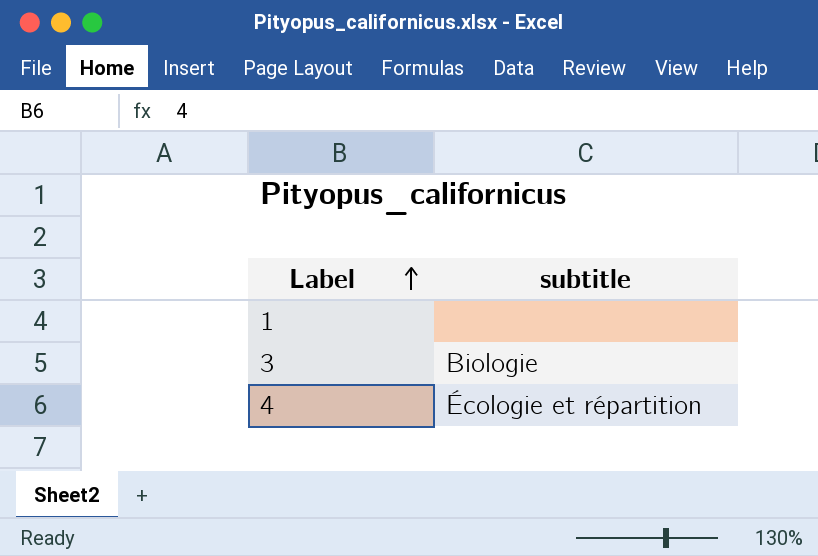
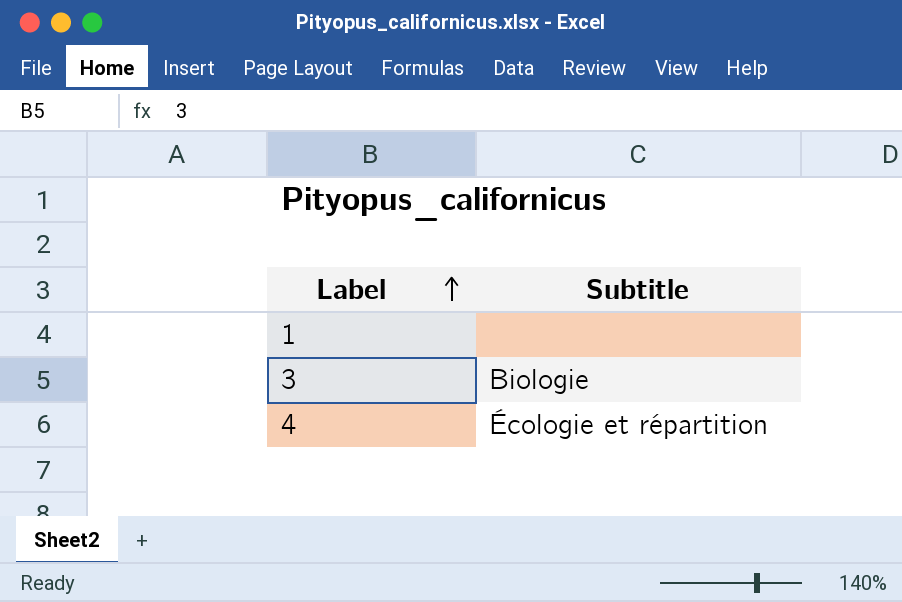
column name: subtitle -> Subtitle

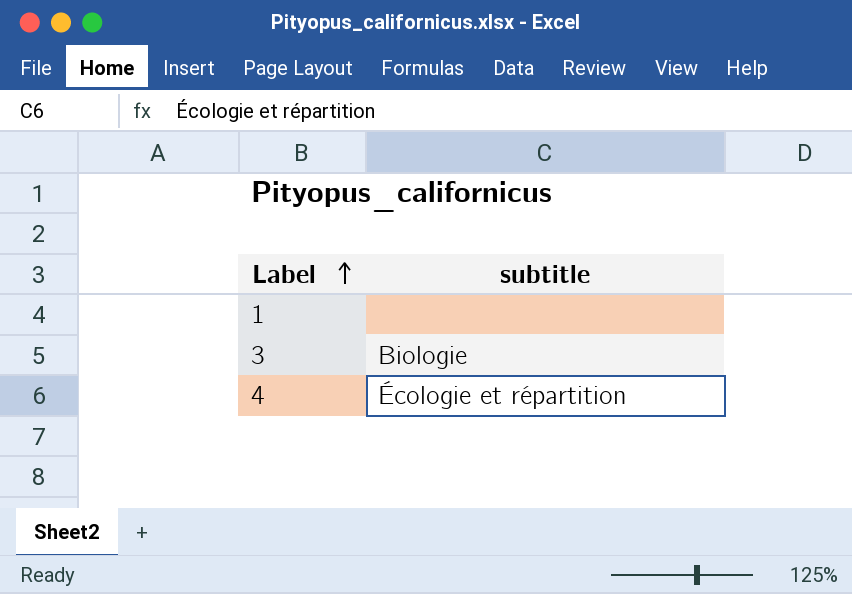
column name: Subtitle -> subtitle

